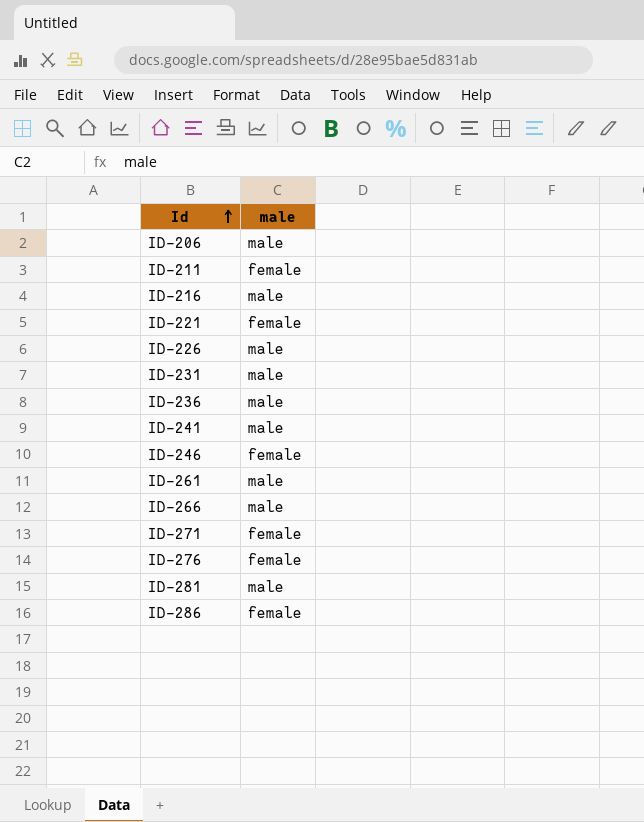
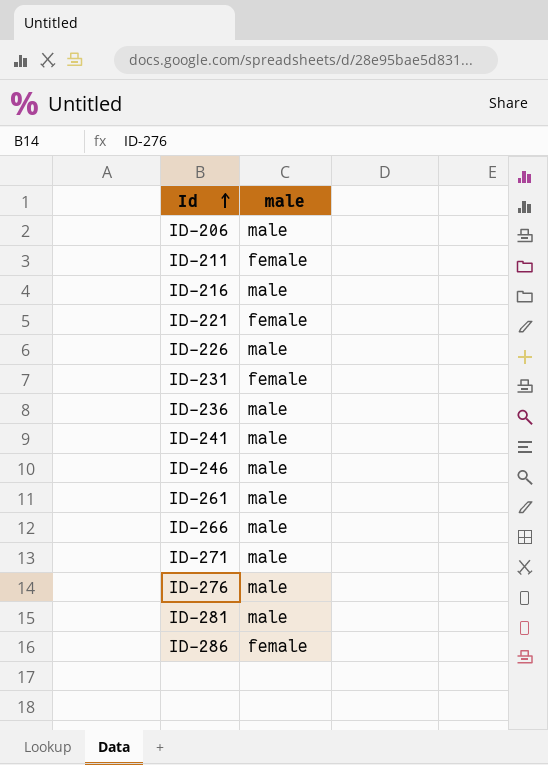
ID-231 | male: male -> female
ID-246 | male: female -> male
ID-271 | male: female -> male
ID-276 | male: female -> male

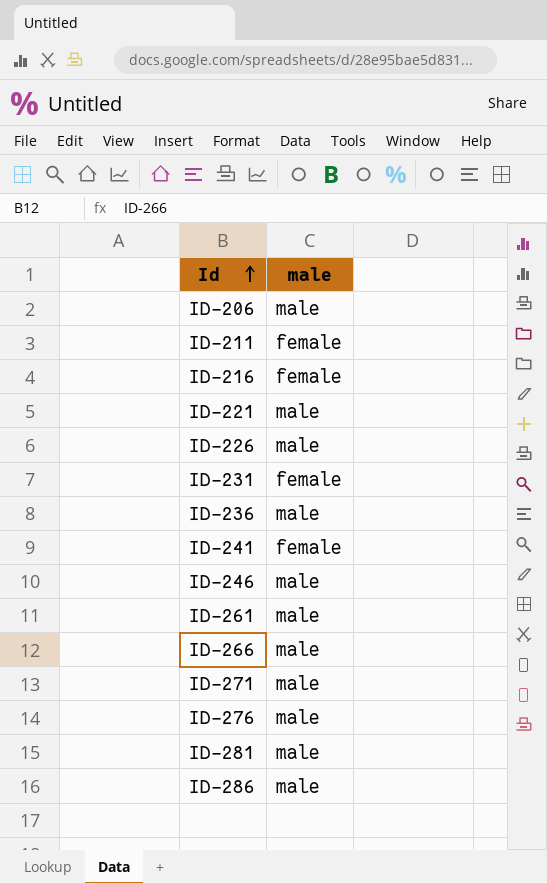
ID-216 | male: male -> female
ID-221 | male: female -> male
ID-241 | male: male -> female
ID-286 | male: female -> male

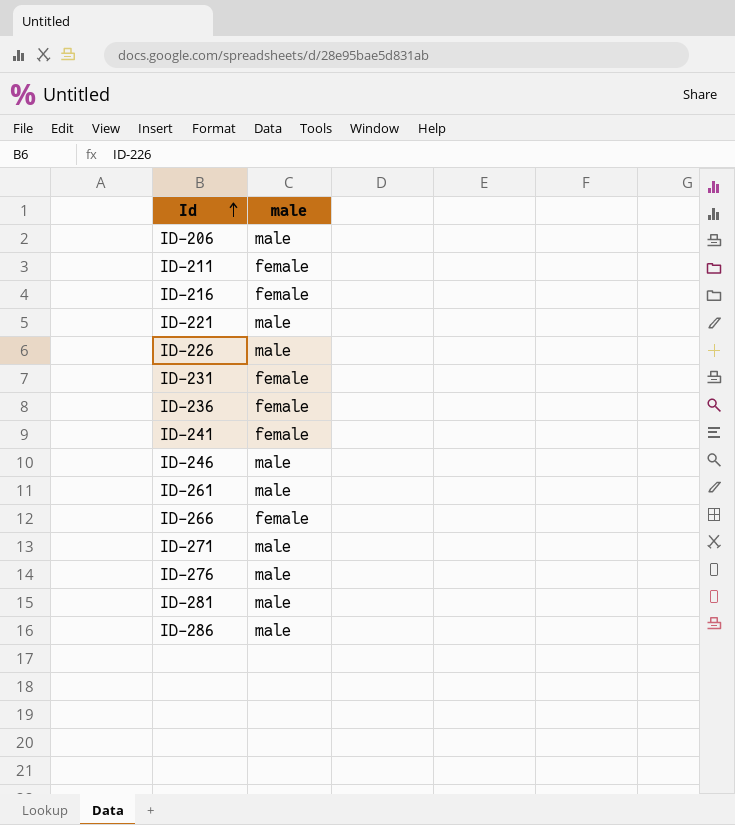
ID-236 | male: male -> female
ID-266 | male: male -> female

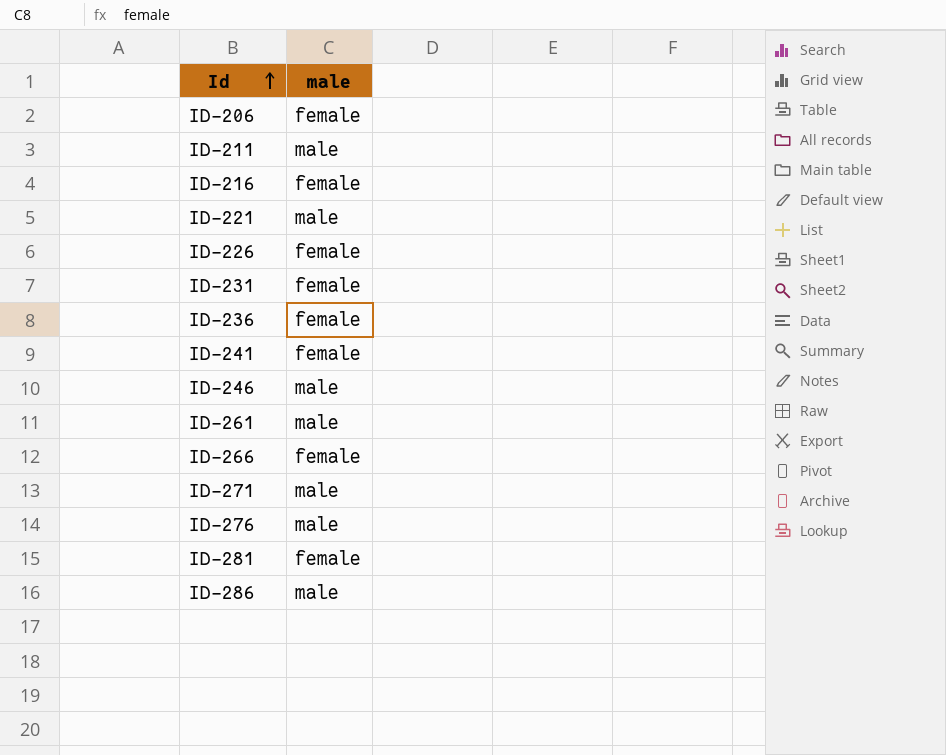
ID-206 | male: male -> female
ID-211 | male: female -> male
ID-226 | male: male -> female
ID-281 | male: male -> female

